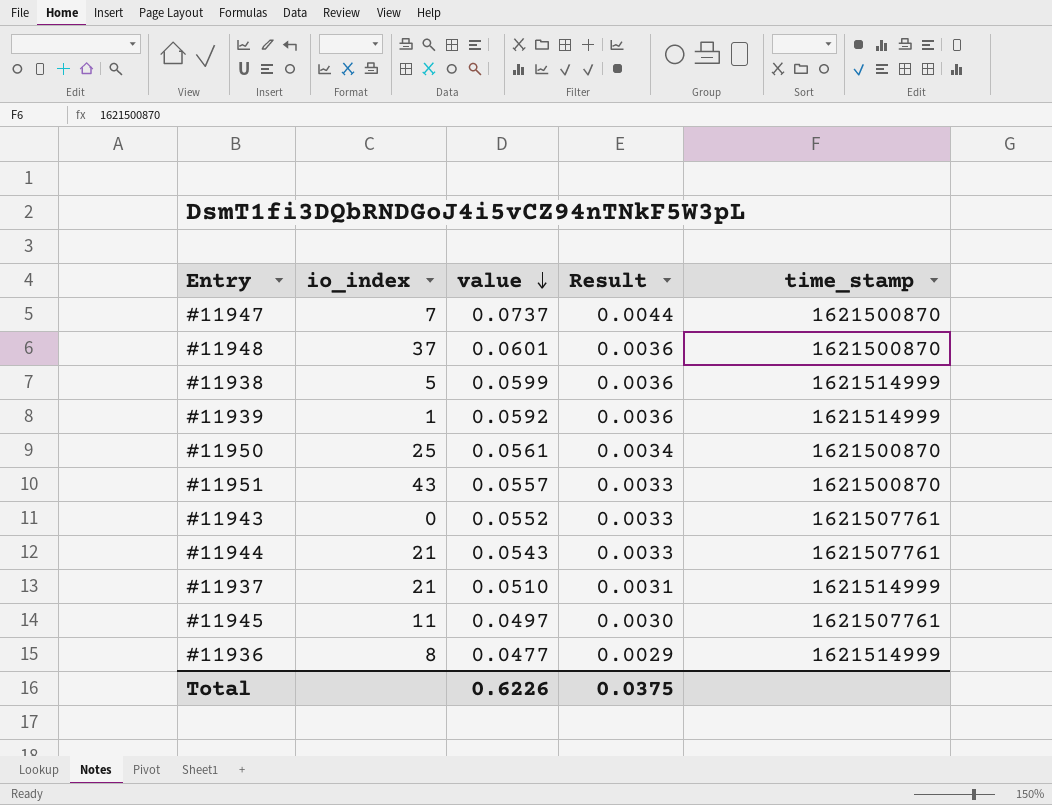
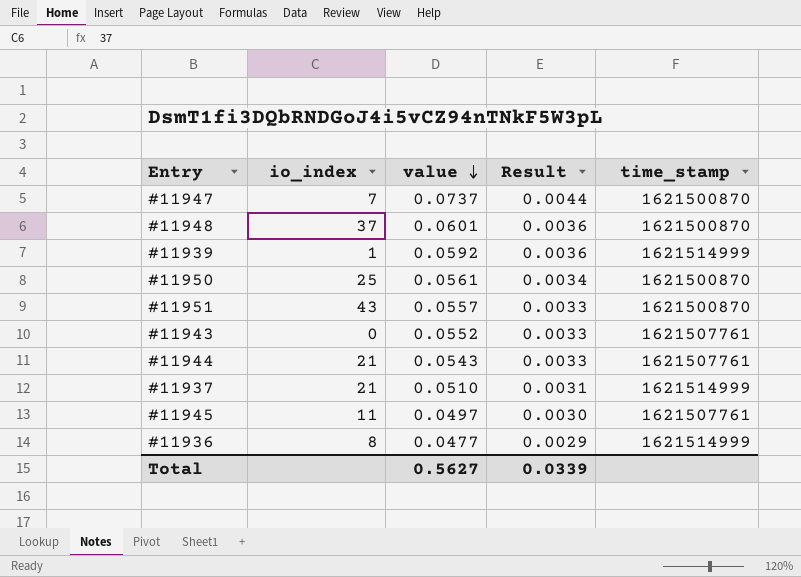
row #11938: 5 | 0.0599 | 0.0036 | 1621514999 -> none
Total | value: 0.6226 -> 0.5627
Total | Result: 0.0375 -> 0.0339

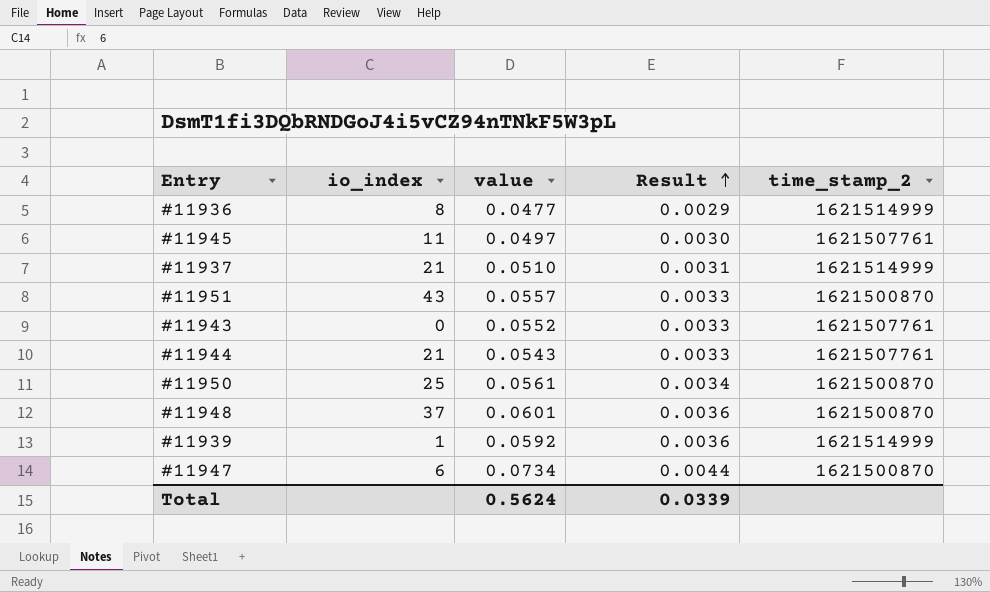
row order: value descending -> Result ascending
column name: time_stamp -> time_stamp_2
#11947 | io_index: 7 -> 6
#11947 | value: 0.0737 -> 0.0734
Total | value: 0.5627 -> 0.5624

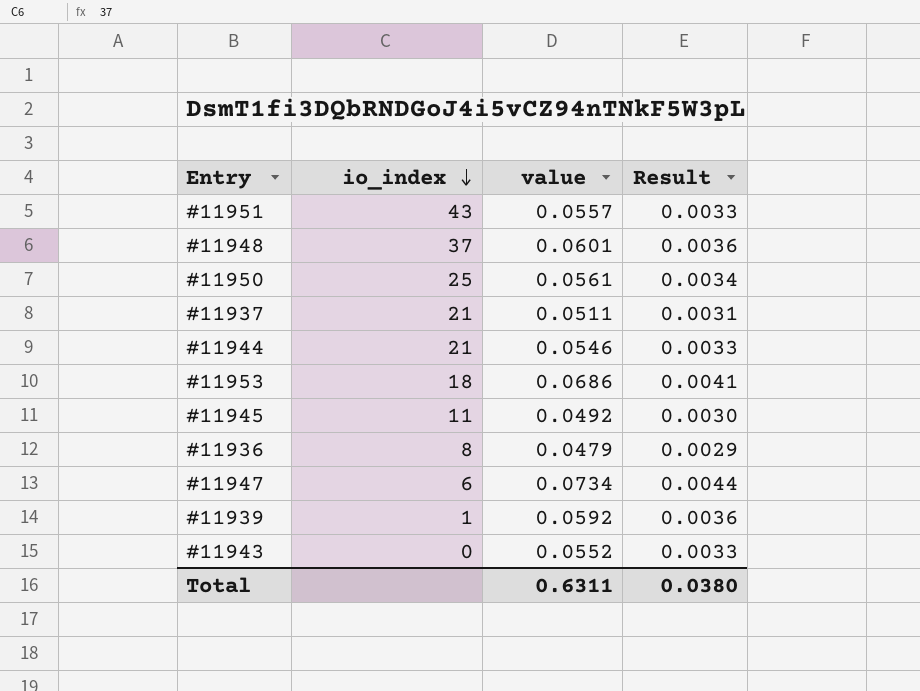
row order: Result ascending -> io_index descending
column time_stamp_2 | position: 5 -> none
#11937 | value: 0.0510 -> 0.0511
#11944 | value: 0.0543 -> 0.0546
row #11953: none -> 18 | 0.0686 | 0.0041
#11945 | value: 0.0497 -> 0.0492
#11936 | value: 0.0477 -> 0.0479
Total | value: 0.5624 -> 0.6311
Total | Result: 0.0339 -> 0.0380

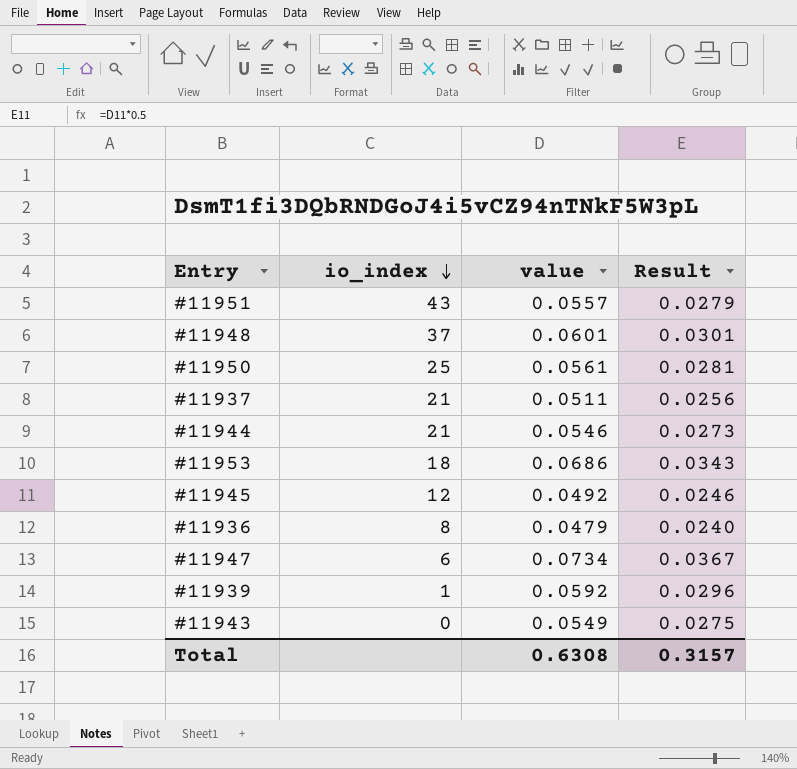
column Result | formula: [value] * 0.06 -> [value] * 0.5
#11945 | io_index: 11 -> 12
#11943 | value: 0.0552 -> 0.0549
Total | value: 0.6311 -> 0.6308
Total | Result: 0.0380 -> 0.3157

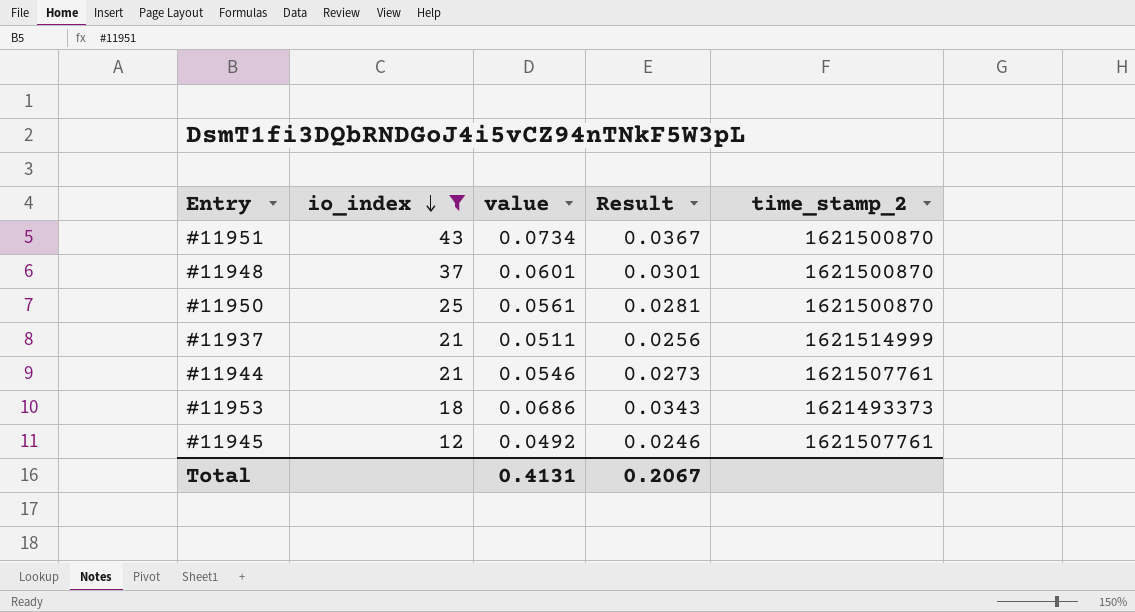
filter: none -> io_index >= 12
column time_stamp_2 | position: none -> 5
#11951 | value: 0.0557 -> 0.0734
#11951 | Result: 0.0279 -> 0.0367
Total | value: 0.6308 -> 0.4131
Total | Result: 0.3157 -> 0.2067

